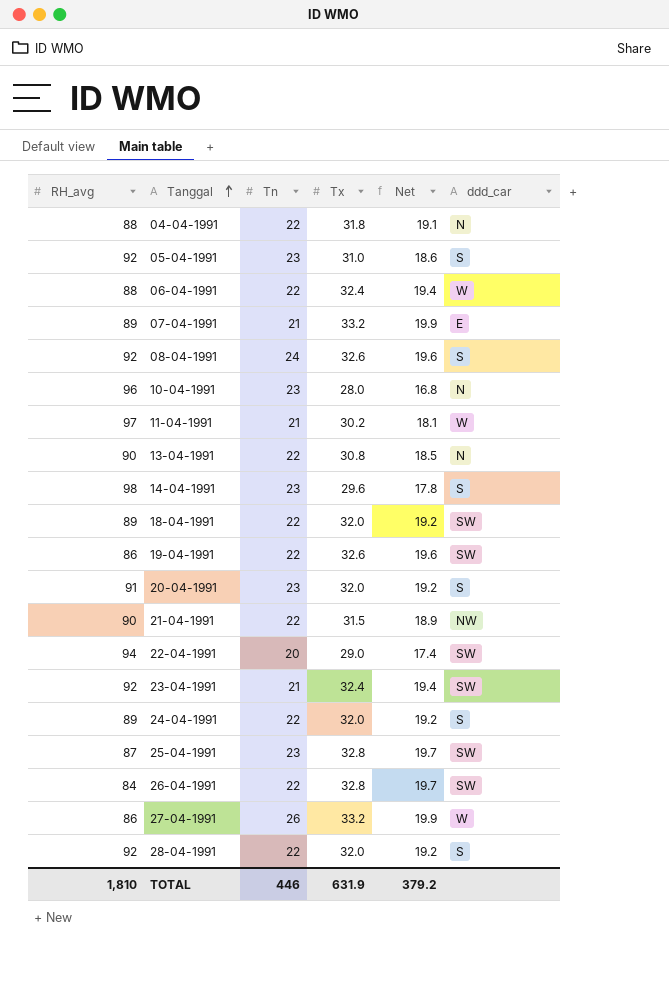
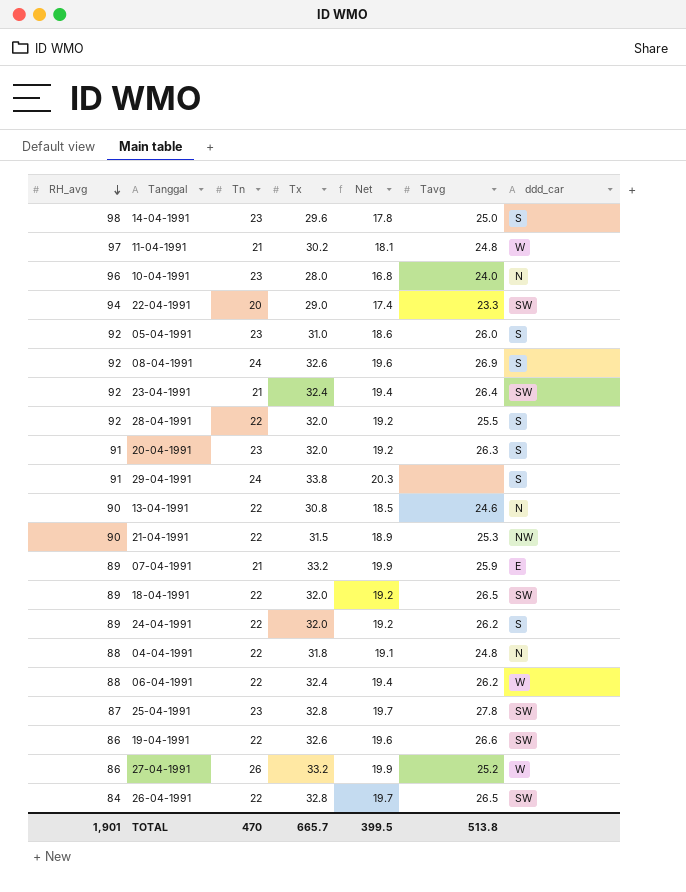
row order: Tanggal ascending -> RH_avg descending
column Tavg | position: none -> 6
row 29-04-1991: none -> 91 | 24 | 33.8 | 20.3 | none | S
TOTAL | RH_avg: 1,810 -> 1,901
TOTAL | Tn: 446 -> 470
TOTAL | Tx: 631.9 -> 665.7
TOTAL | Net: 379.2 -> 399.5

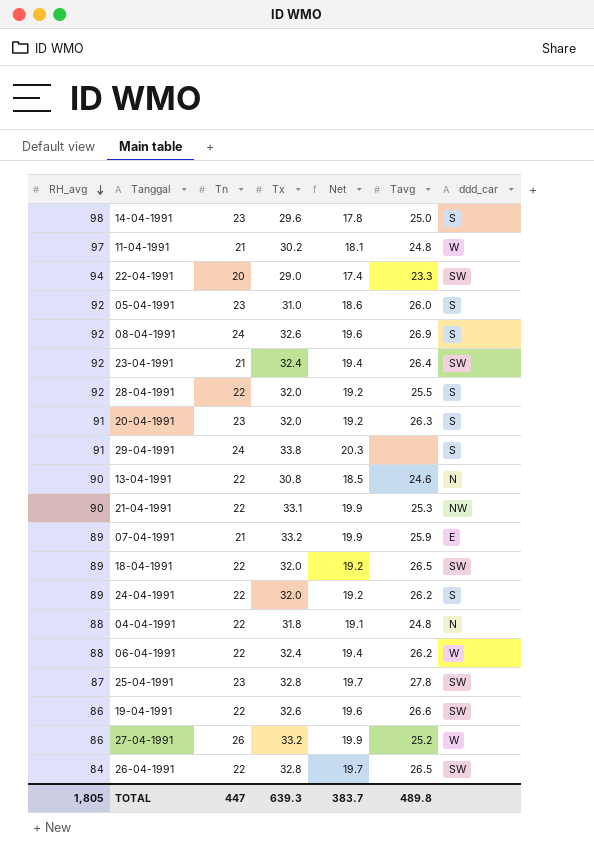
row 10-04-1991: 96 | 23 | 28.0 | 16.8 | 24.0 | N -> none
21-04-1991 | Tx: 31.5 -> 33.1
21-04-1991 | Net: 18.9 -> 19.9
TOTAL | RH_avg: 1,901 -> 1,805
TOTAL | Tn: 470 -> 447
TOTAL | Tx: 665.7 -> 639.3
TOTAL | Net: 399.5 -> 383.7
TOTAL | Tavg: 513.8 -> 489.8

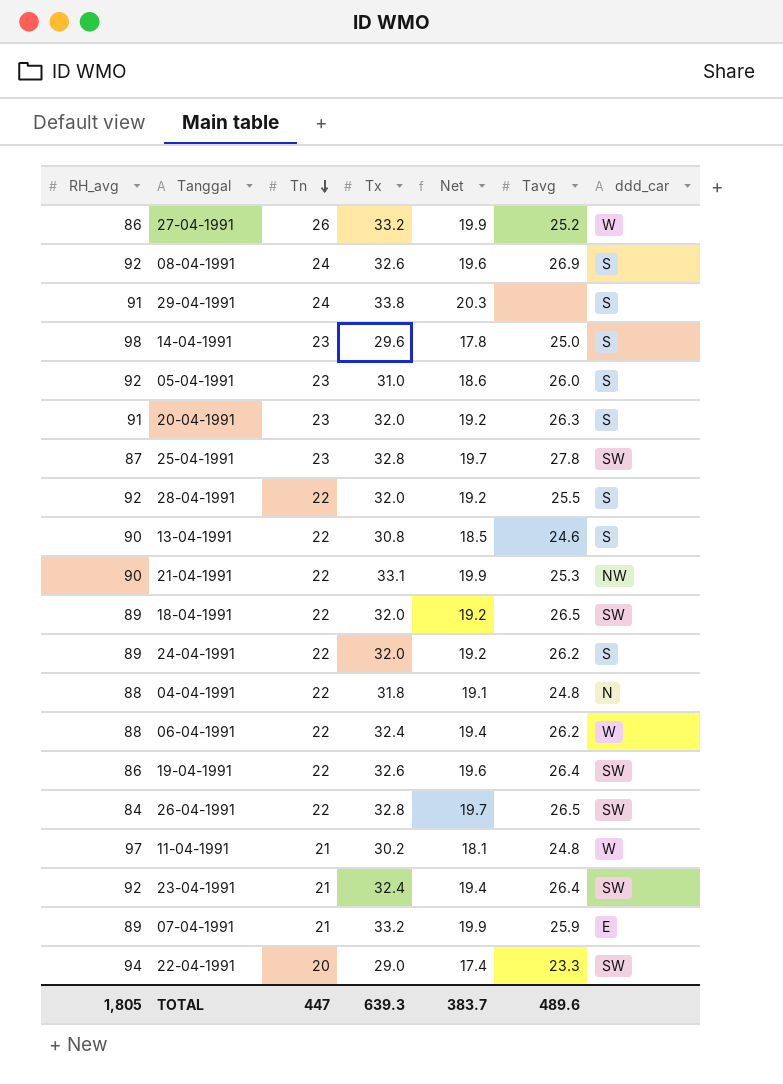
row order: RH_avg descending -> Tn descending
13-04-1991 | ddd_car: N -> S
19-04-1991 | Tavg: 26.6 -> 26.4
TOTAL | Tavg: 489.8 -> 489.6

